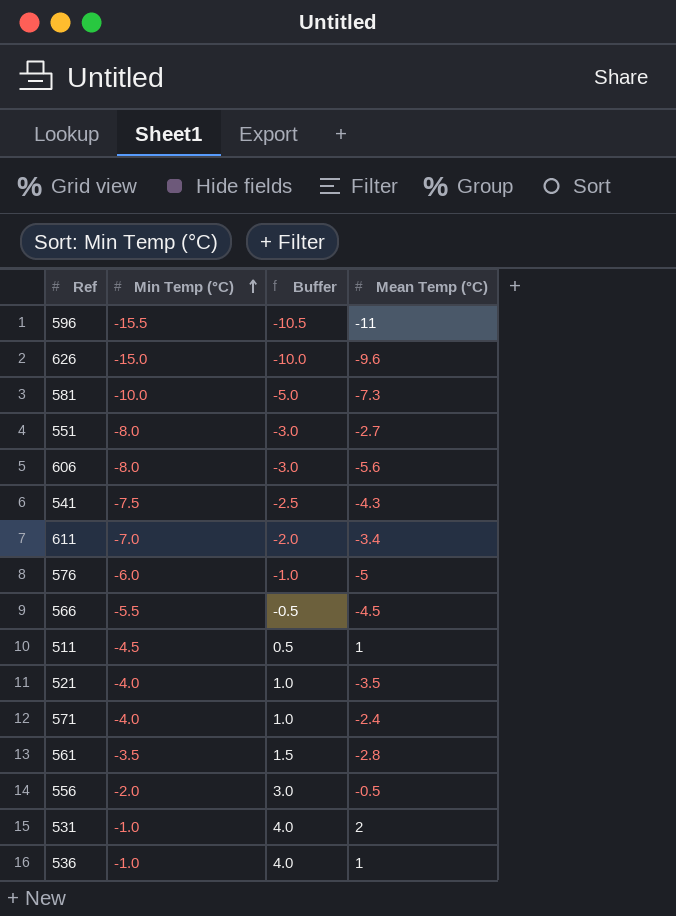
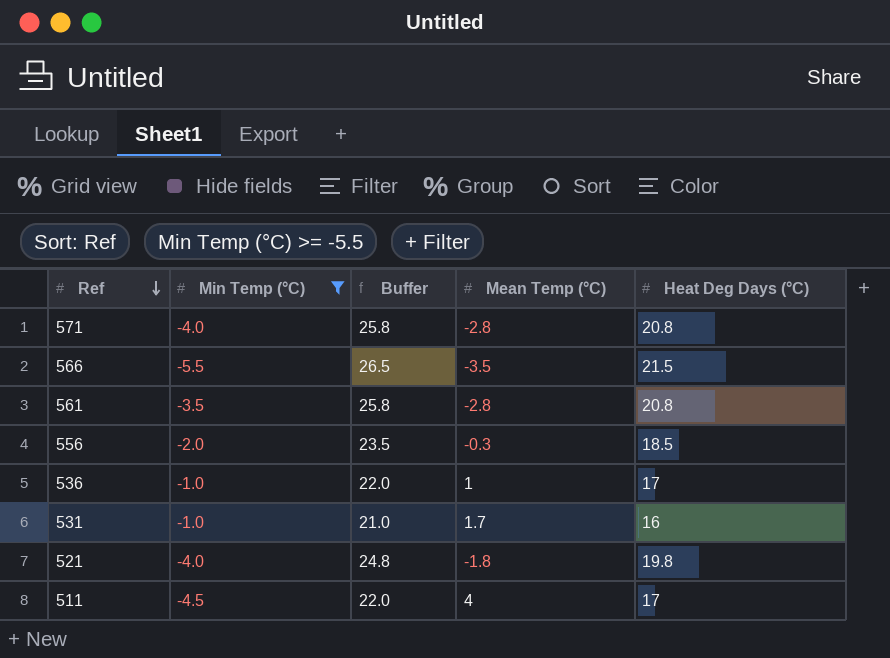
filter: none -> Min Temp (°C) >= -5.5
row order: Min Temp (°C) ascending -> Ref descending
column Buffer | formula: [Min Temp (°C)] + 5 -> [Heat Deg Days (°C)] + 5
column Heat Deg Days (°C) | position: none -> 5
571 | Mean Temp (°C): -2.4 -> -2.8
566 | Mean Temp (°C): -4.5 -> -3.5
556 | Mean Temp (°C): -0.5 -> -0.3
531 | Mean Temp (°C): 2 -> 1.7
521 | Mean Temp (°C): -3.5 -> -1.8
511 | Mean Temp (°C): 1 -> 4

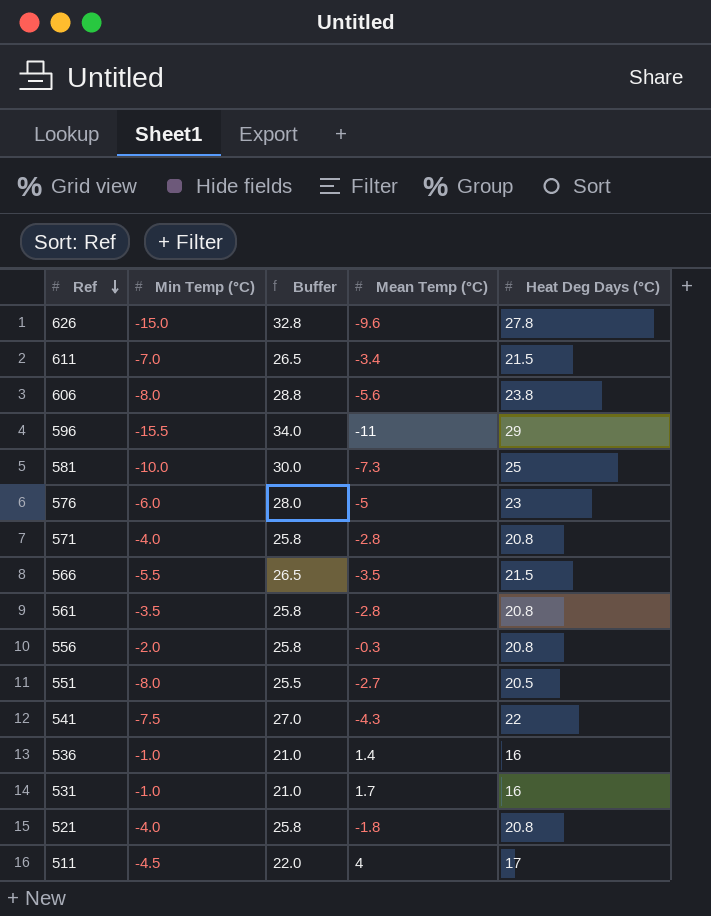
filter: Min Temp (°C) >= -5.5 -> none
556 | Buffer: 23.5 -> 25.8
556 | Heat Deg Days (°C): 18.5 -> 20.8
536 | Buffer: 22.0 -> 21.0
536 | Mean Temp (°C): 1 -> 1.4
536 | Heat Deg Days (°C): 17 -> 16
521 | Buffer: 24.8 -> 25.8
521 | Heat Deg Days (°C): 19.8 -> 20.8

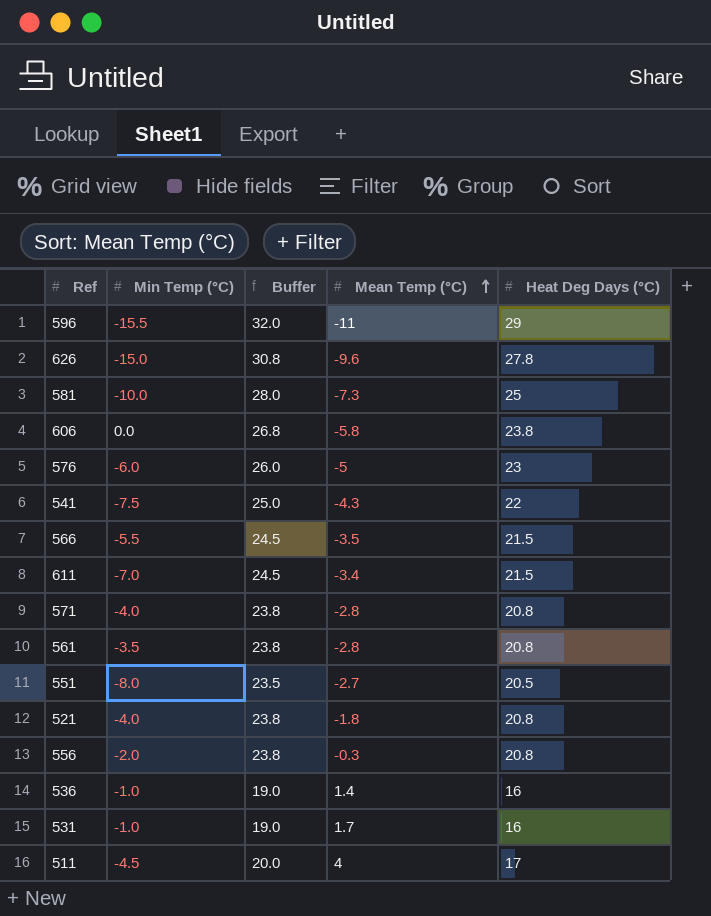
row order: Ref descending -> Mean Temp (°C) ascending
column Buffer | formula: [Heat Deg Days (°C)] + 5 -> [Heat Deg Days (°C)] + 3
606 | Min Temp (°C): -8.0 -> 0.0
606 | Mean Temp (°C): -5.6 -> -5.8

